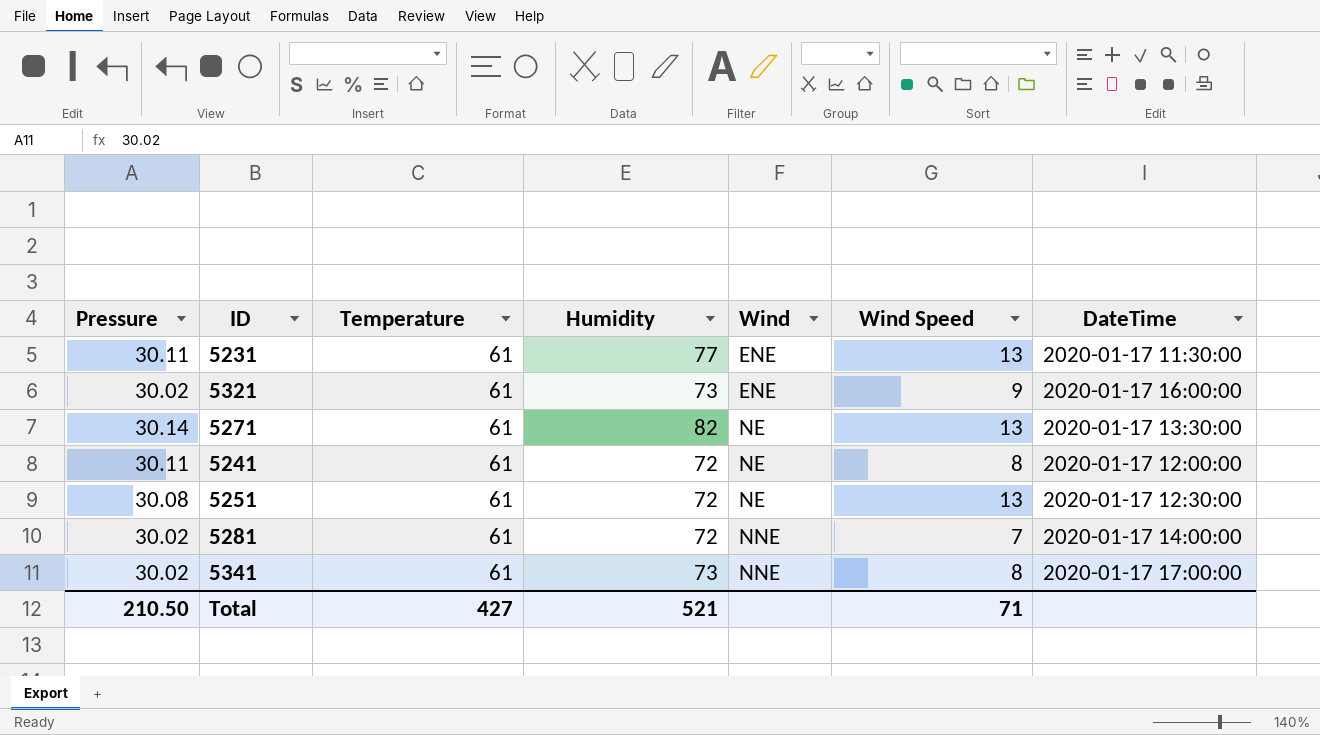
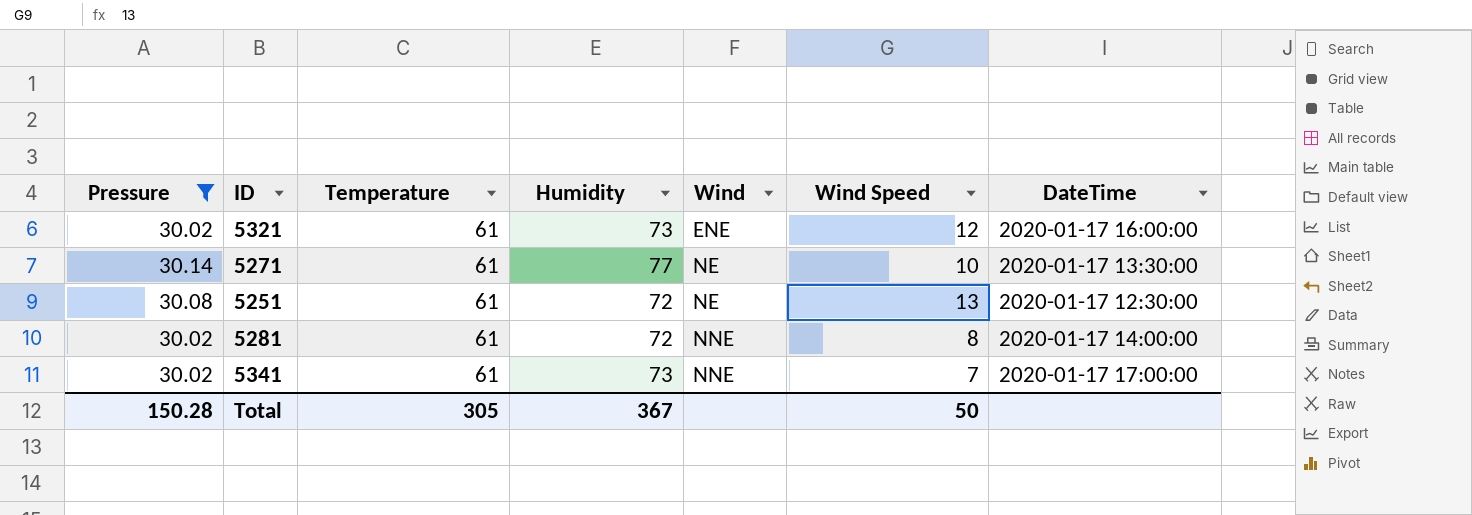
filter: none -> Pressure != 30.11
5321 | Wind Speed: 9 -> 12
5271 | Humidity: 82 -> 77
5271 | Wind Speed: 13 -> 10
5281 | Wind Speed: 7 -> 8
5341 | Wind Speed: 8 -> 7
Total | Pressure: 210.50 -> 150.28
Total | Temperature: 427 -> 305
Total | Humidity: 521 -> 367
Total | Wind Speed: 71 -> 50

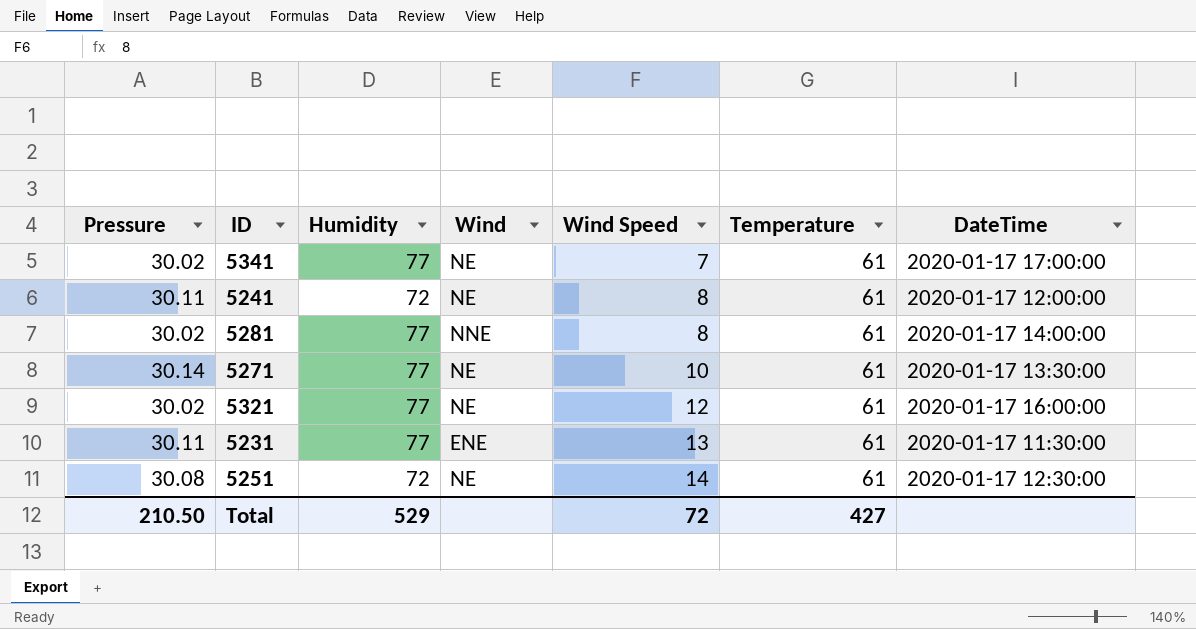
filter: Pressure != 30.11 -> none
row order: Wind ascending -> Wind Speed ascending
column Temperature | position: 3 -> 6
5341 | Humidity: 73 -> 77
5341 | Wind: NNE -> NE
5281 | Humidity: 72 -> 77
5321 | Humidity: 73 -> 77
5321 | Wind: ENE -> NE
5251 | Wind Speed: 13 -> 14
Total | Pressure: 150.28 -> 210.50
Total | Humidity: 367 -> 529
Total | Wind Speed: 50 -> 72
Total | Temperature: 305 -> 427

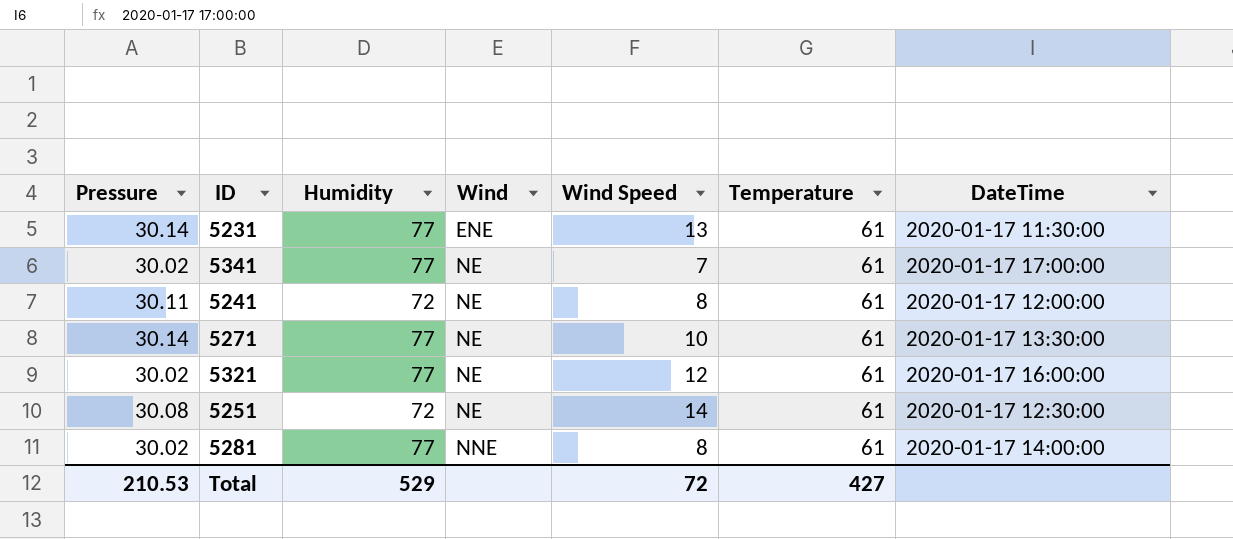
row order: Wind Speed ascending -> Wind ascending
5231 | Pressure: 30.11 -> 30.14
Total | Pressure: 210.50 -> 210.53

